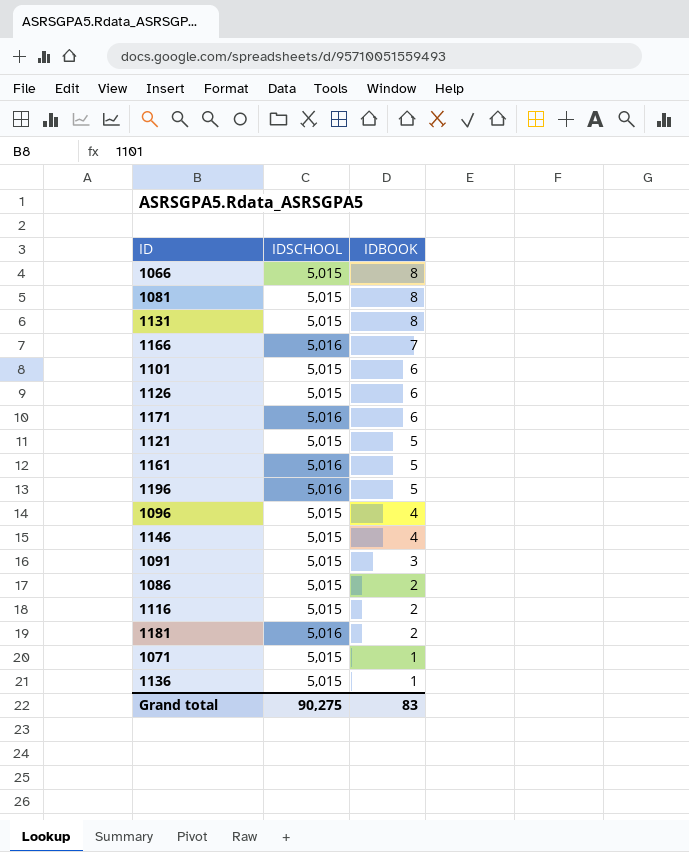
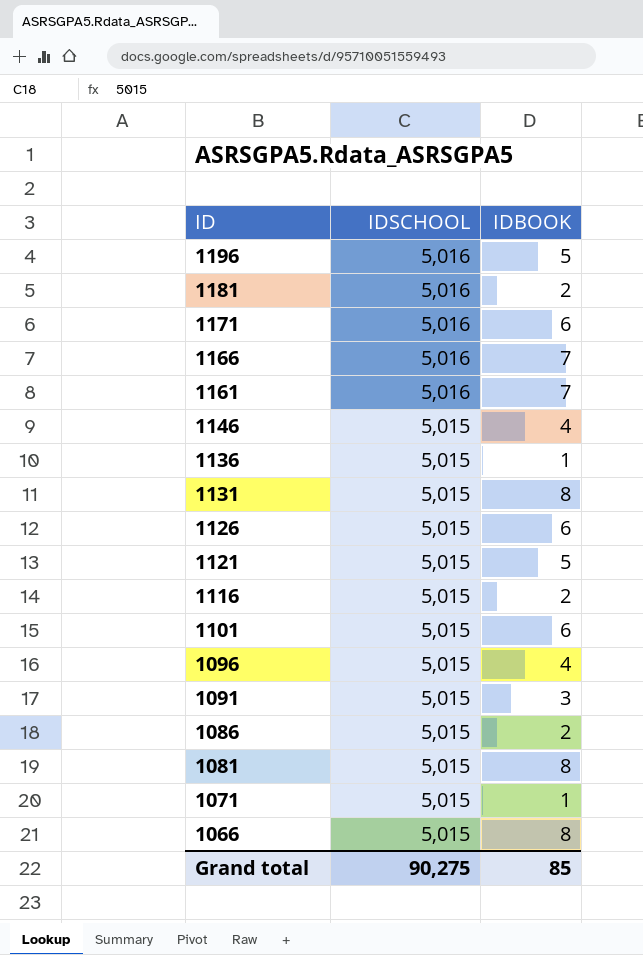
row order: IDBOOK descending -> ID descending
1161 | IDBOOK: 5 -> 7
Grand total | IDBOOK: 83 -> 85

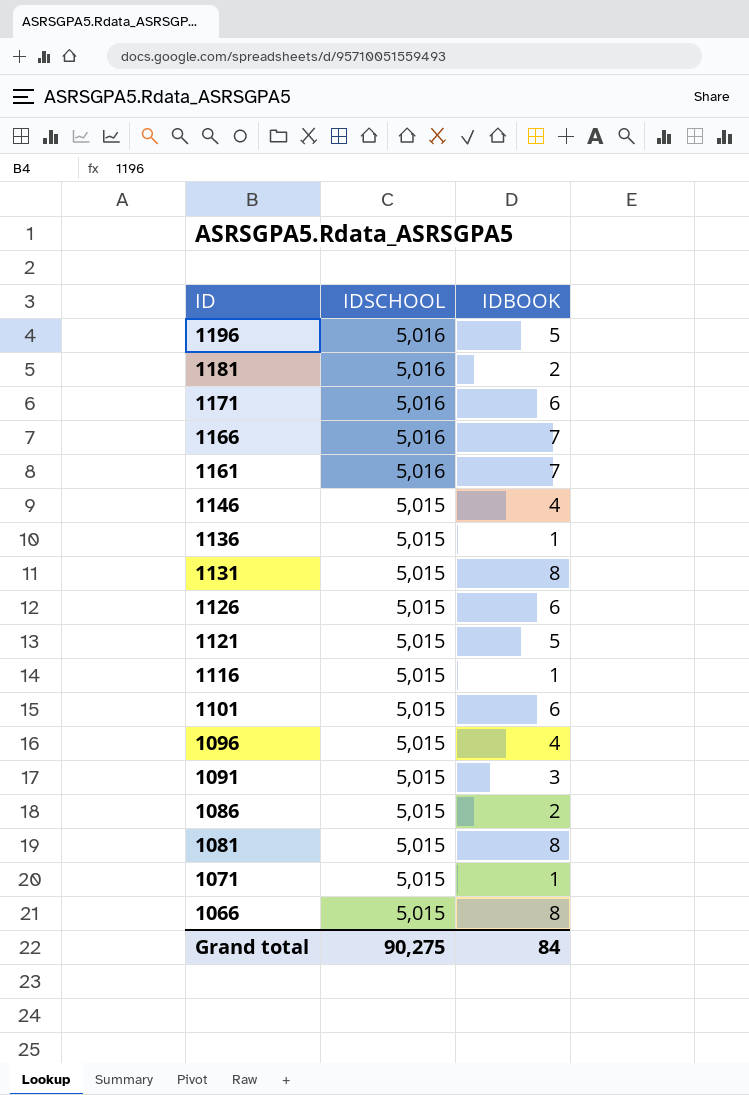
1116 | IDBOOK: 2 -> 1
Grand total | IDBOOK: 85 -> 84

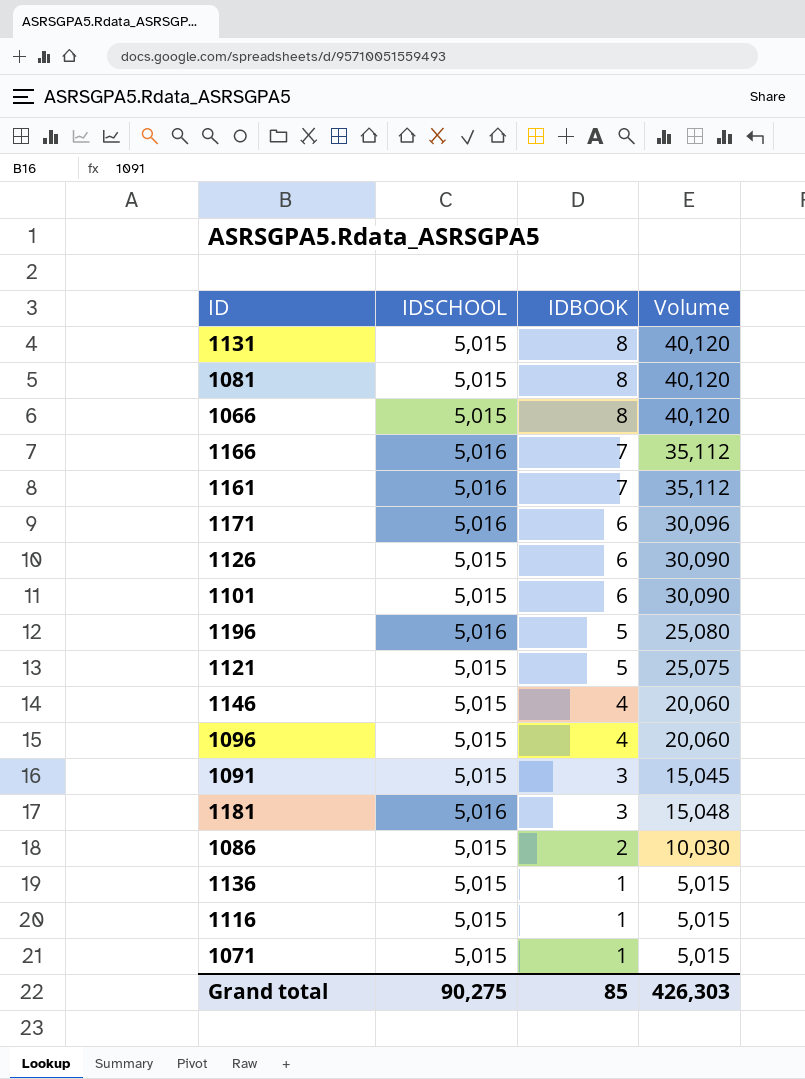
row order: ID descending -> IDBOOK descending
column Volume | formula: none -> [IDSCHOOL] * [IDBOOK]
1181 | IDBOOK: 2 -> 3
Grand total | IDBOOK: 84 -> 85

